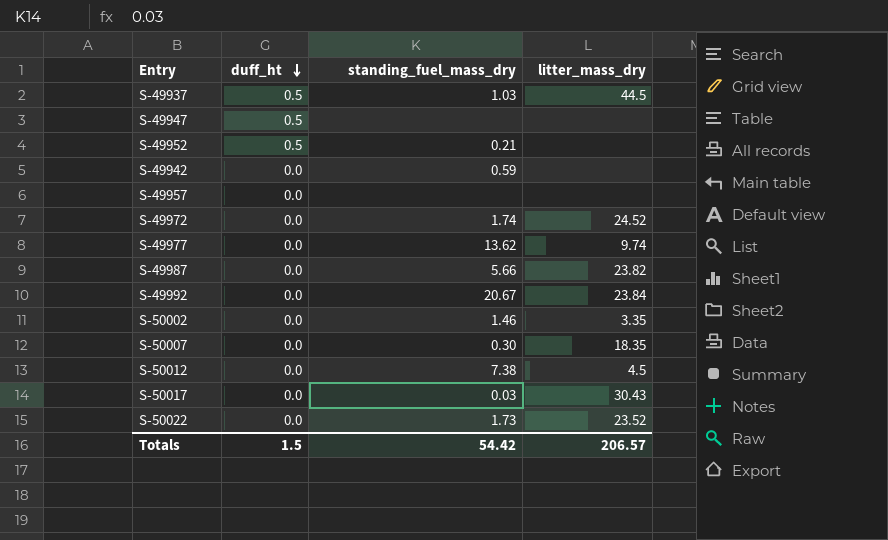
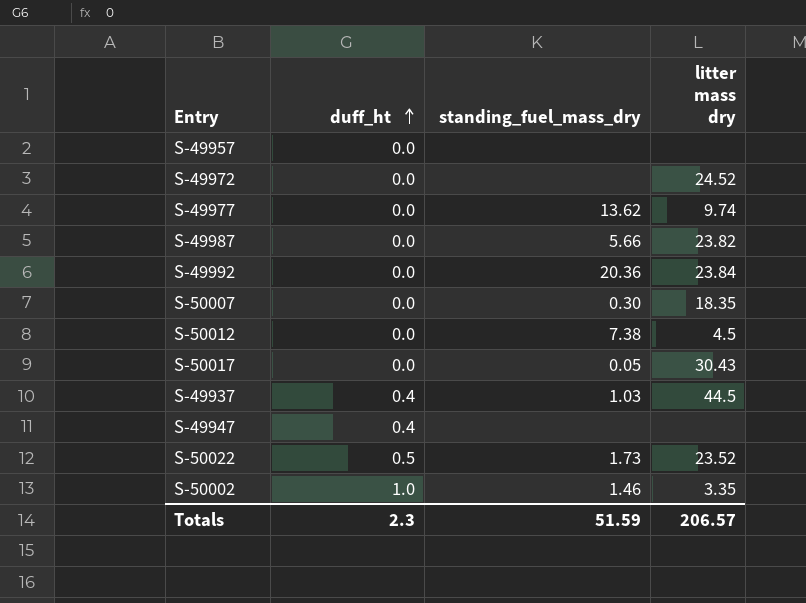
row order: duff_ht descending -> duff_ht ascending
column name: litter_mass_dry -> litter mass dry
row S-49952: 0.5 | 0.21 | none -> none
row S-49942: 0.0 | 0.59 | none -> none
S-49972 | standing_fuel_mass_dry: 1.74 -> none
S-49992 | standing_fuel_mass_dry: 20.67 -> 20.36
S-50017 | standing_fuel_mass_dry: 0.03 -> 0.05
S-49937 | duff_ht: 0.5 -> 0.4
S-49947 | duff_ht: 0.5 -> 0.4
S-50022 | duff_ht: 0.0 -> 0.5
S-50002 | duff_ht: 0.0 -> 1.0
Totals | duff_ht: 1.5 -> 2.3
Totals | standing_fuel_mass_dry: 54.42 -> 51.59

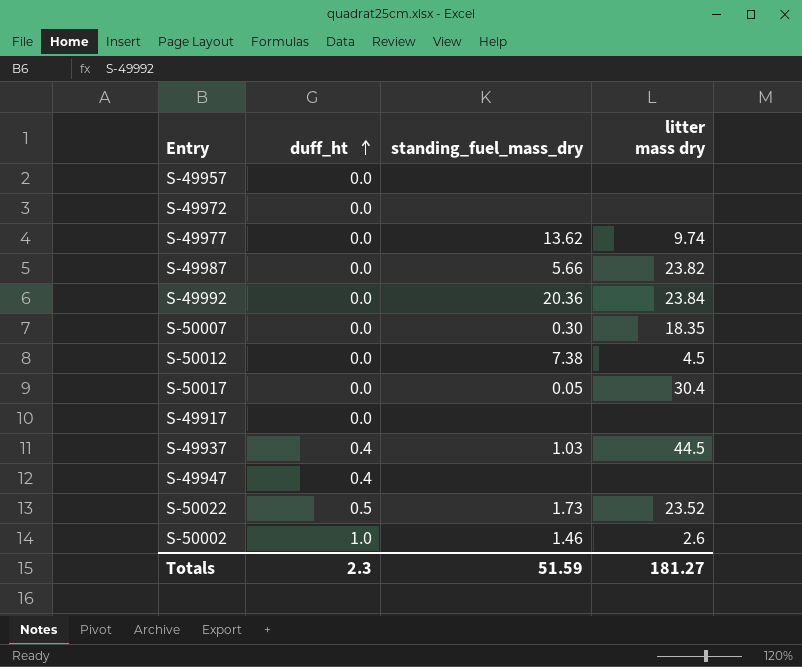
S-49972 | litter mass dry: 24.52 -> none
S-50017 | litter mass dry: 30.43 -> 30.4
row S-49917: none -> 0.0 | none | none
S-50002 | litter mass dry: 3.35 -> 2.6
Totals | litter mass dry: 206.57 -> 181.27

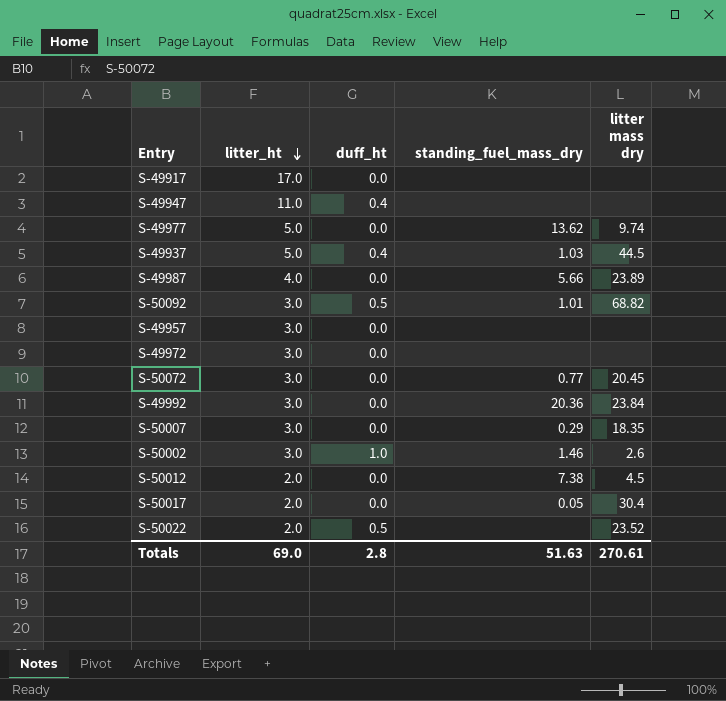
row order: duff_ht ascending -> litter_ht descending
column litter_ht | position: none -> 2
S-49987 | litter mass dry: 23.82 -> 23.89
row S-50092: none -> 3.0 | 0.5 | 1.01 | 68.82
row S-50072: none -> 3.0 | 0.0 | 0.77 | 20.45
S-50007 | standing_fuel_mass_dry: 0.30 -> 0.29
S-50022 | standing_fuel_mass_dry: 1.73 -> none
Totals | duff_ht: 2.3 -> 2.8
Totals | standing_fuel_mass_dry: 51.59 -> 51.63
Totals | litter mass dry: 181.27 -> 270.61

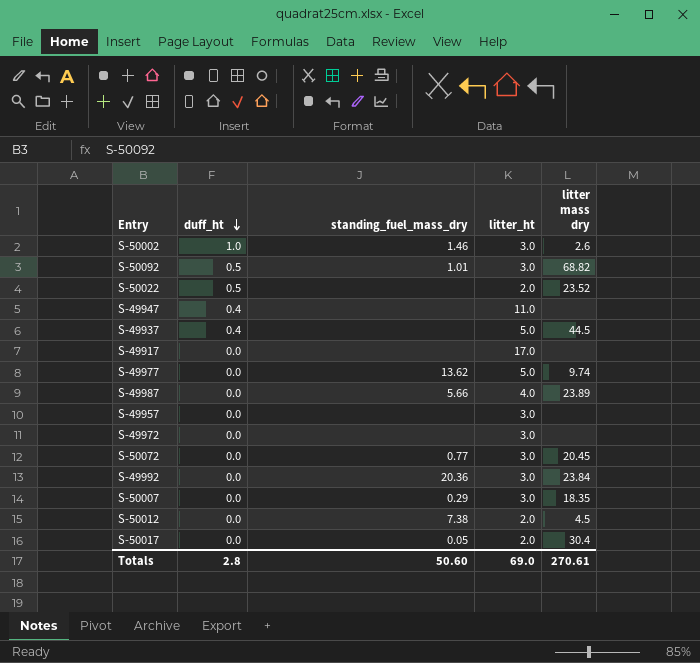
row order: litter_ht descending -> duff_ht descending
column litter_ht | position: 2 -> 4
S-49937 | standing_fuel_mass_dry: 1.03 -> none
Totals | standing_fuel_mass_dry: 51.63 -> 50.60

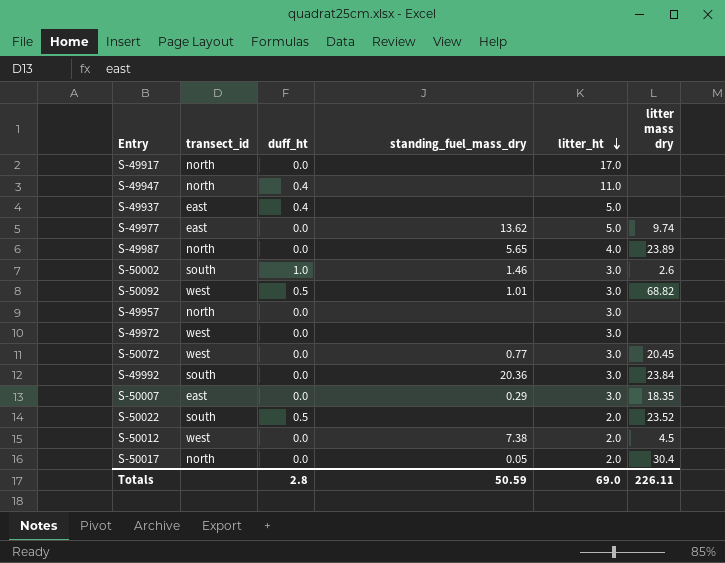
row order: duff_ht descending -> litter_ht descending
column transect_id | position: none -> 2
S-49937 | litter mass dry: 44.5 -> none
S-49987 | standing_fuel_mass_dry: 5.66 -> 5.65
Totals | standing_fuel_mass_dry: 50.60 -> 50.59
Totals | litter mass dry: 270.61 -> 226.11

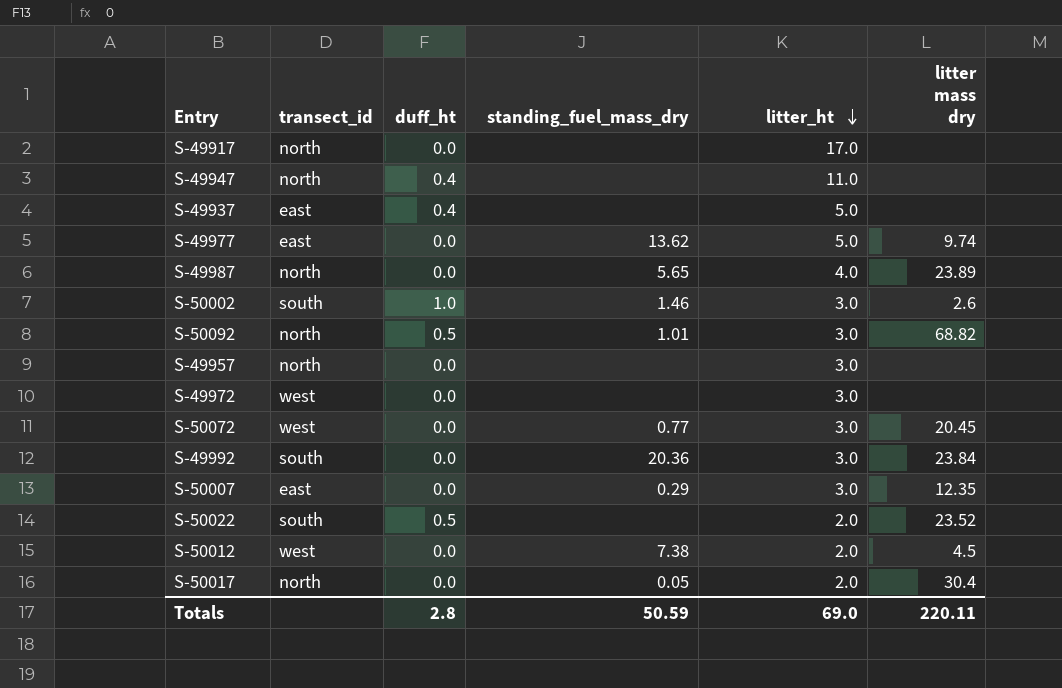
S-50092 | transect_id: west -> north
S-50007 | litter mass dry: 18.35 -> 12.35
Totals | litter mass dry: 226.11 -> 220.11

